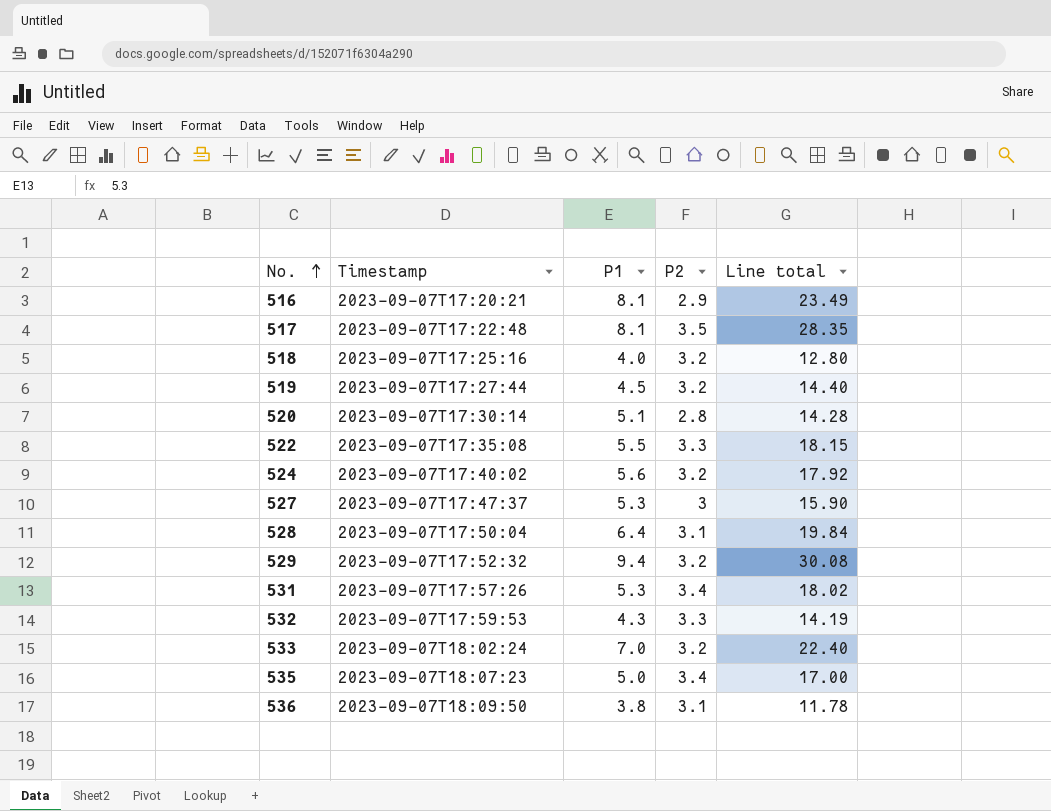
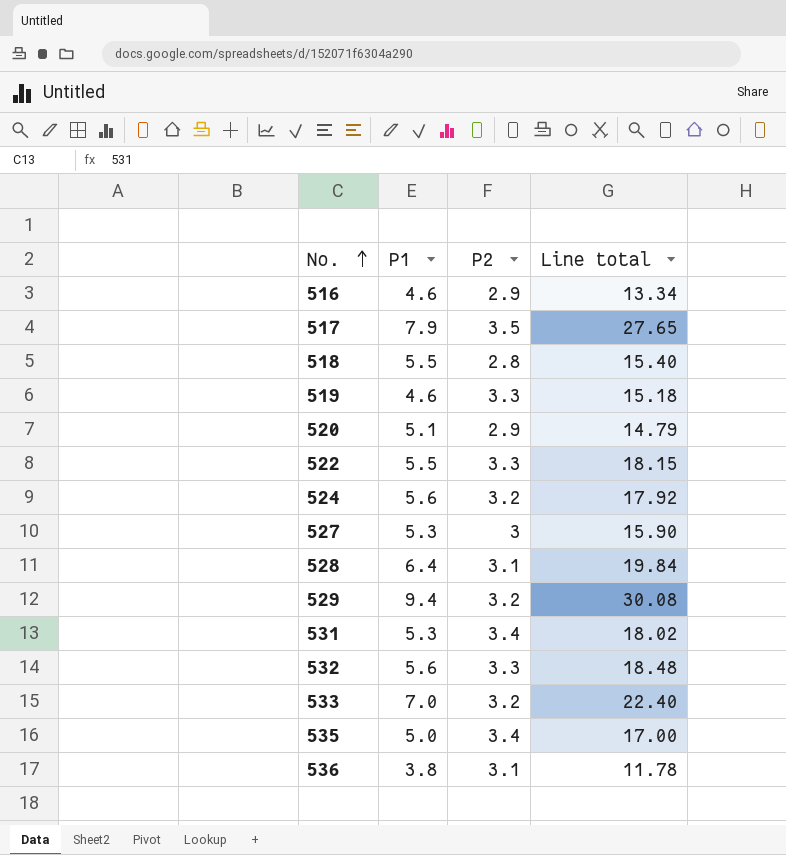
column Timestamp | position: 2 -> none
516 | P1: 8.1 -> 4.6
516 | Line total: 23.49 -> 13.34
517 | P1: 8.1 -> 7.9
517 | Line total: 28.35 -> 27.65
518 | P1: 4.0 -> 5.5
518 | P2: 3.2 -> 2.8
518 | Line total: 12.80 -> 15.40
519 | P1: 4.5 -> 4.6
519 | P2: 3.2 -> 3.3
519 | Line total: 14.40 -> 15.18
520 | P2: 2.8 -> 2.9
520 | Line total: 14.28 -> 14.79
532 | P1: 4.3 -> 5.6
532 | Line total: 14.19 -> 18.48

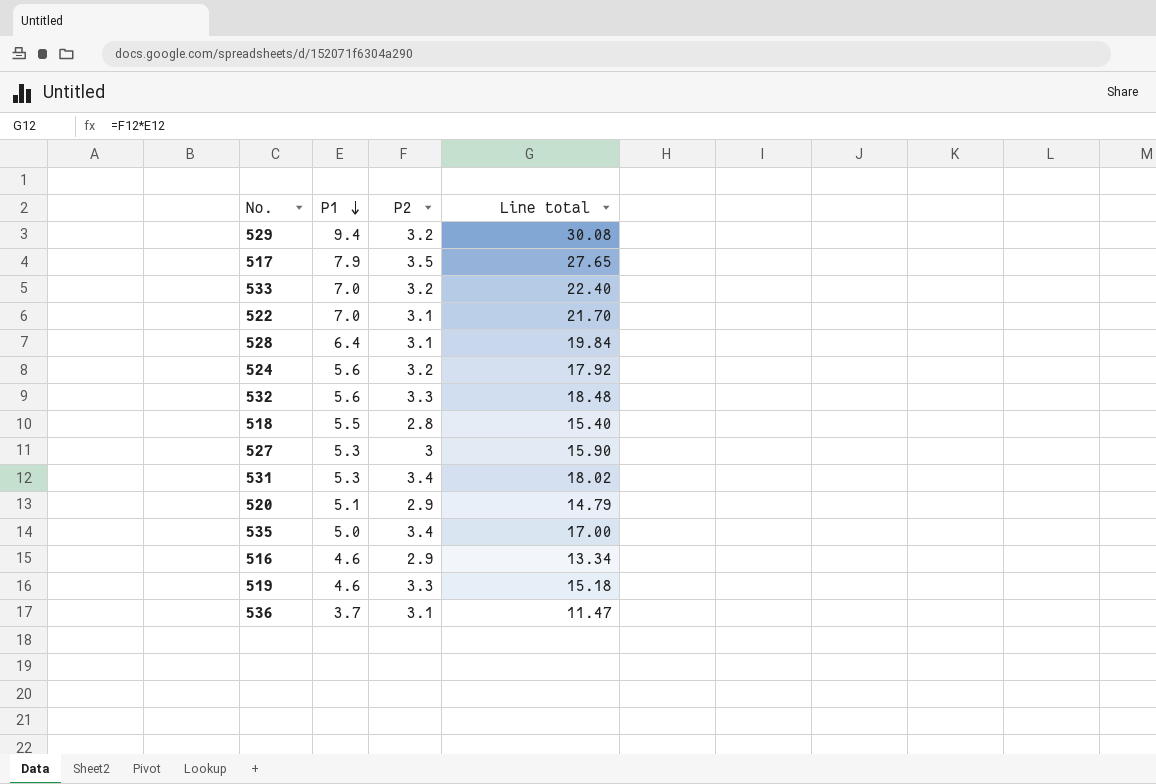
row order: No. ascending -> P1 descending
522 | P1: 5.5 -> 7.0
522 | P2: 3.3 -> 3.1
522 | Line total: 18.15 -> 21.70
536 | P1: 3.8 -> 3.7
536 | Line total: 11.78 -> 11.47

